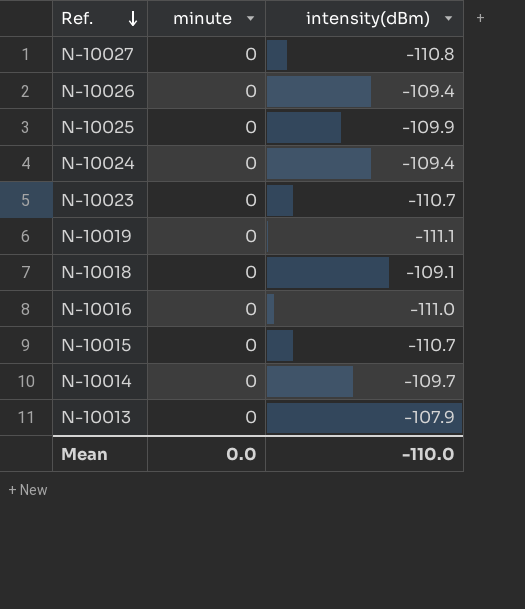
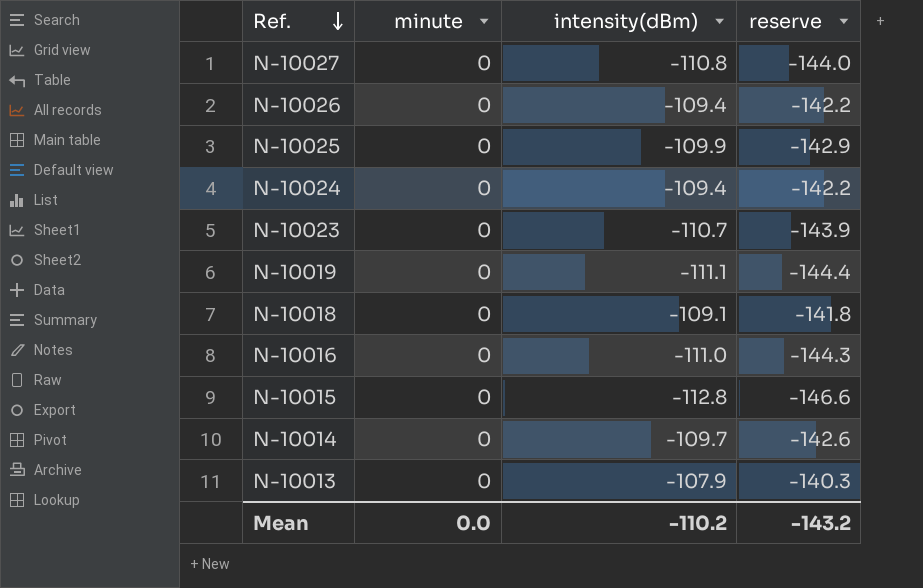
column reserve | formula: none -> [intensity(dBm)] * 1.3
N-10015 | intensity(dBm): -110.7 -> -112.8
Mean | intensity(dBm): -110.0 -> -110.2

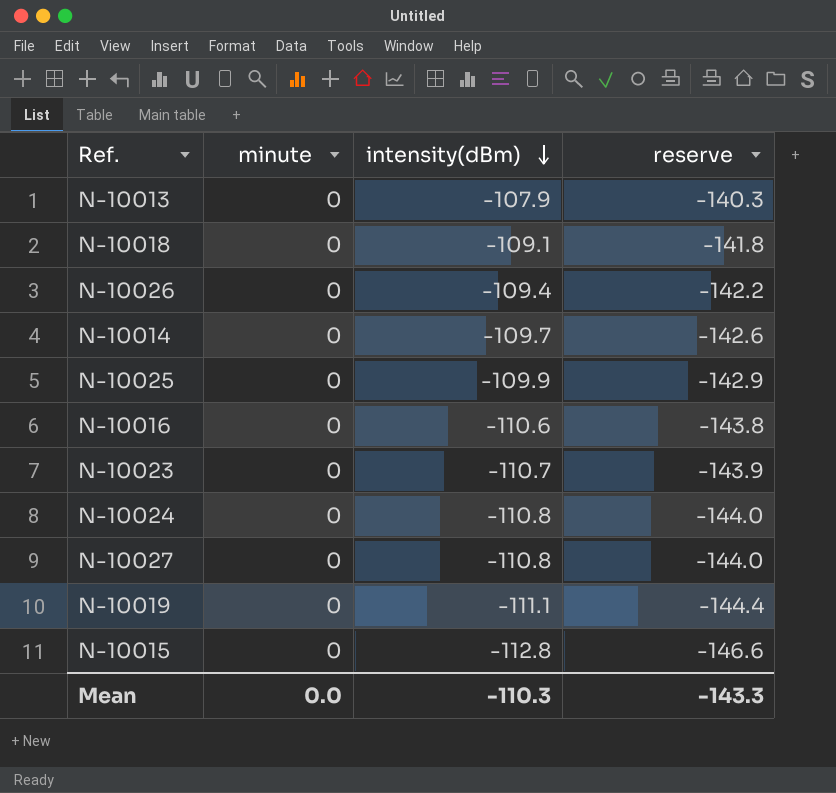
row order: Ref. descending -> intensity(dBm) descending
N-10016 | intensity(dBm): -111.0 -> -110.6
N-10016 | reserve: -144.3 -> -143.8
N-10024 | intensity(dBm): -109.4 -> -110.8
N-10024 | reserve: -142.2 -> -144.0
Mean | intensity(dBm): -110.2 -> -110.3
Mean | reserve: -143.2 -> -143.3

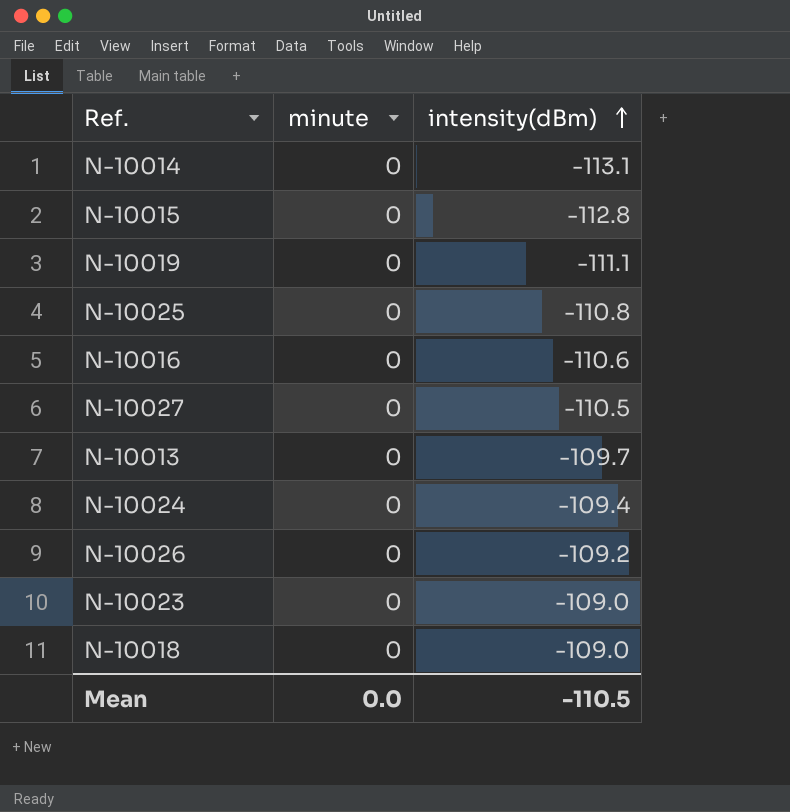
row order: intensity(dBm) descending -> intensity(dBm) ascending
column reserve | formula: [intensity(dBm)] * 1.3 -> none
N-10014 | intensity(dBm): -109.7 -> -113.1
N-10025 | intensity(dBm): -109.9 -> -110.8
N-10027 | intensity(dBm): -110.8 -> -110.5
N-10013 | intensity(dBm): -107.9 -> -109.7
N-10024 | intensity(dBm): -110.8 -> -109.4
N-10026 | intensity(dBm): -109.4 -> -109.2
N-10023 | intensity(dBm): -110.7 -> -109.0
N-10018 | intensity(dBm): -109.1 -> -109.0
Mean | intensity(dBm): -110.3 -> -110.5

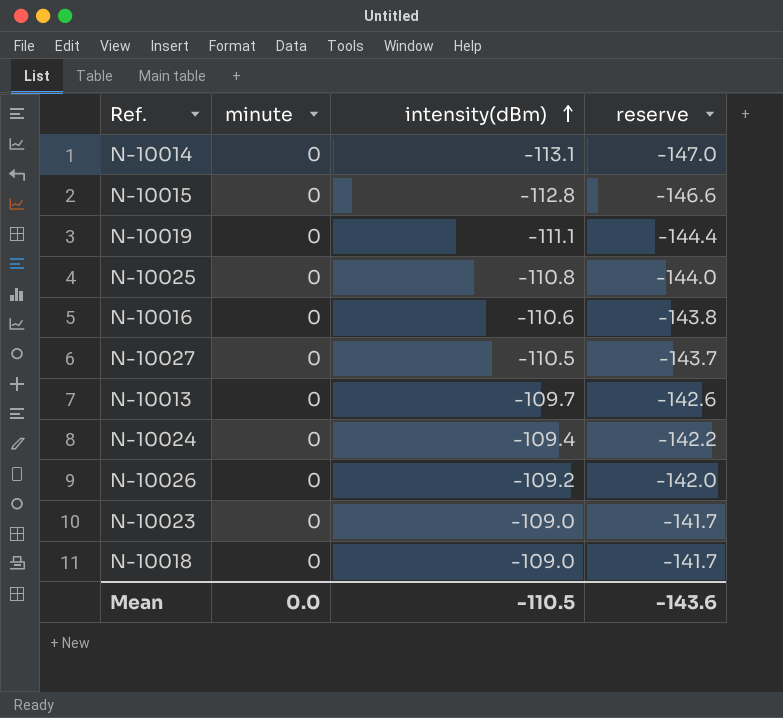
column reserve | formula: none -> [intensity(dBm)] * 1.3

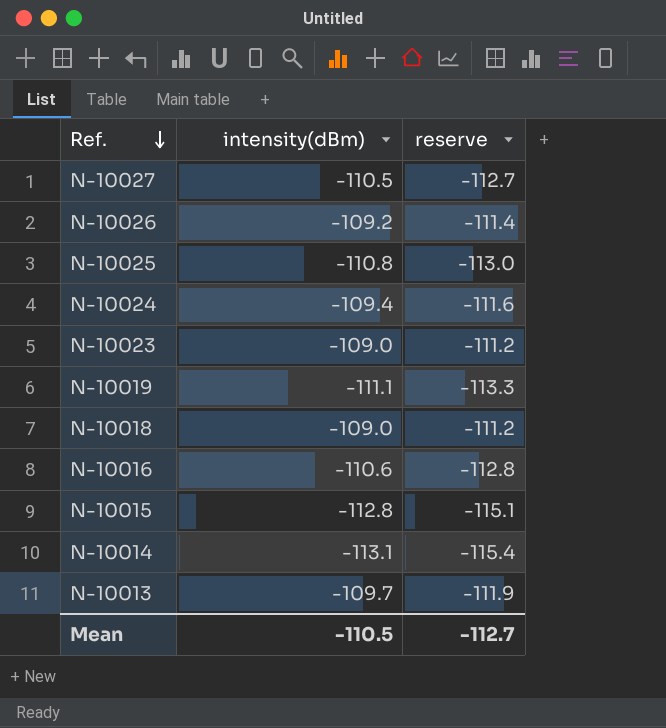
row order: intensity(dBm) ascending -> Ref. descending
column minute | position: 2 -> none
column reserve | formula: [intensity(dBm)] * 1.3 -> [intensity(dBm)] * 1.02
Mean | reserve: -143.6 -> -112.7

